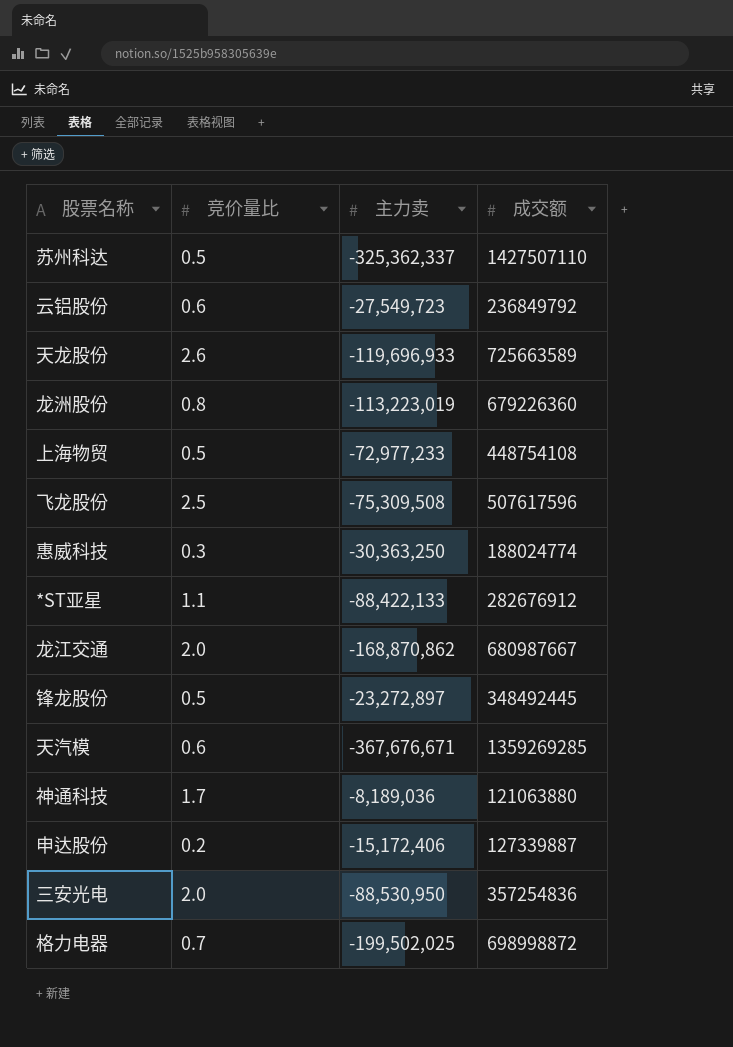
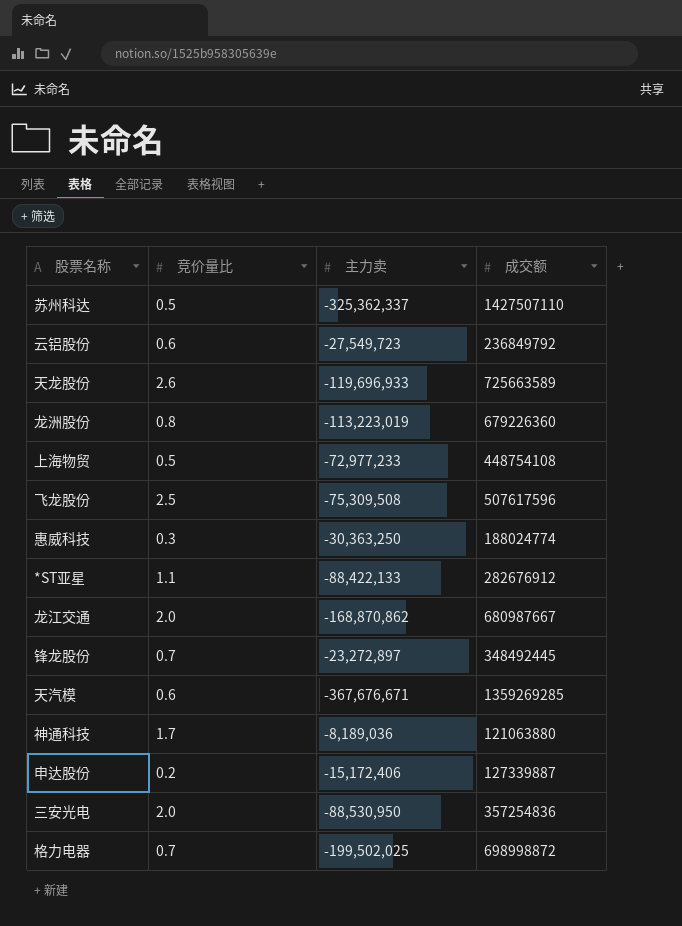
锋龙股份 | 竞价量比: 0.5 -> 0.7

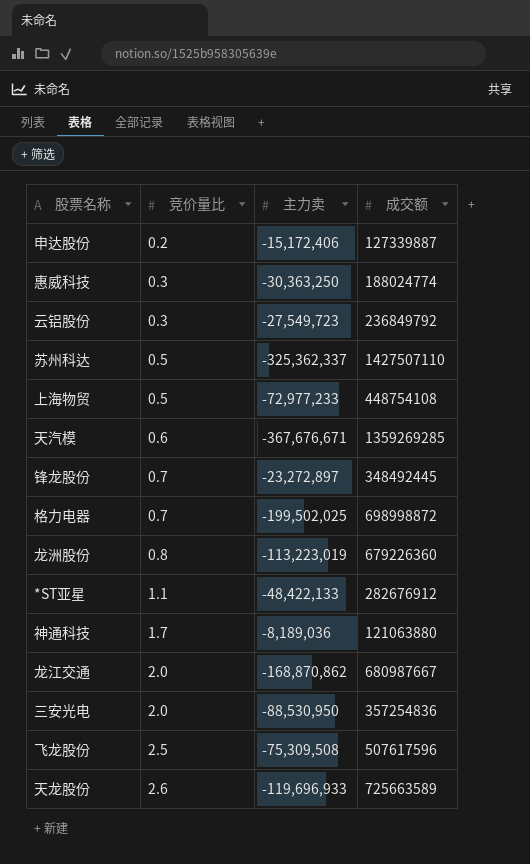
row order: none -> 竞价量比 ascending
云铝股份 | 竞价量比: 0.6 -> 0.3
*ST亚星 | 主力卖: -88,422,133 -> -48,422,133

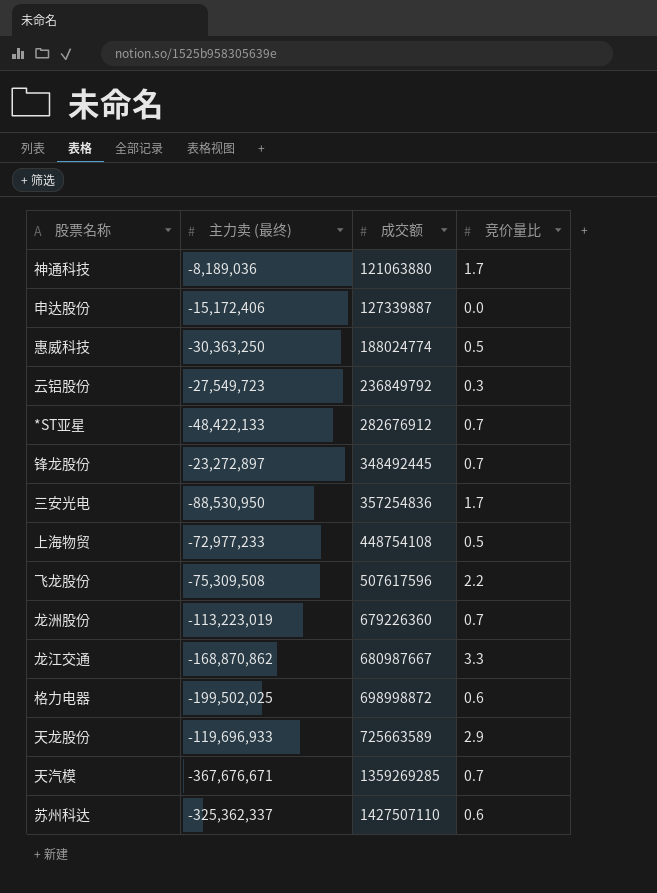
row order: 竞价量比 ascending -> 成交额 ascending
column name: 主力卖 -> 主力卖 (最终)
column 竞价量比 | position: 2 -> 4
申达股份 | 竞价量比: 0.2 -> 0.0
惠威科技 | 竞价量比: 0.3 -> 0.5
*ST亚星 | 竞价量比: 1.1 -> 0.7
三安光电 | 竞价量比: 2.0 -> 1.7
飞龙股份 | 竞价量比: 2.5 -> 2.2
龙洲股份 | 竞价量比: 0.8 -> 0.7
龙江交通 | 竞价量比: 2.0 -> 3.3
格力电器 | 竞价量比: 0.7 -> 0.6
天龙股份 | 竞价量比: 2.6 -> 2.9
天汽模 | 竞价量比: 0.6 -> 0.7
苏州科达 | 竞价量比: 0.5 -> 0.6

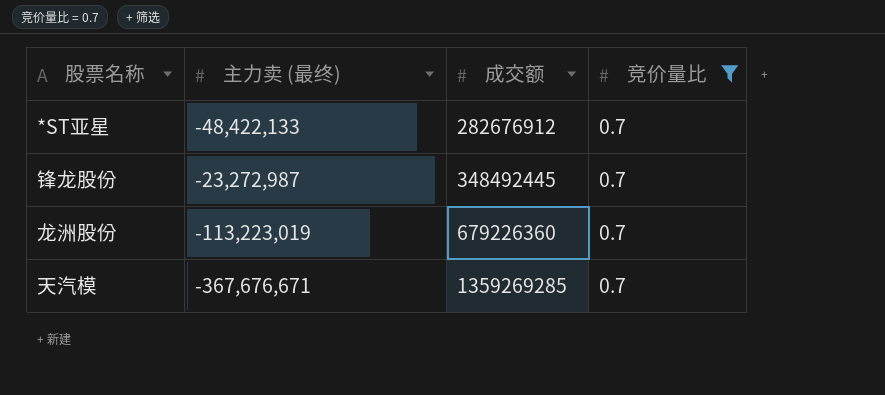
filter: none -> 竞价量比 = 0.7
锋龙股份 | 主力卖 (最终): -23,272,897 -> -23,272,987

